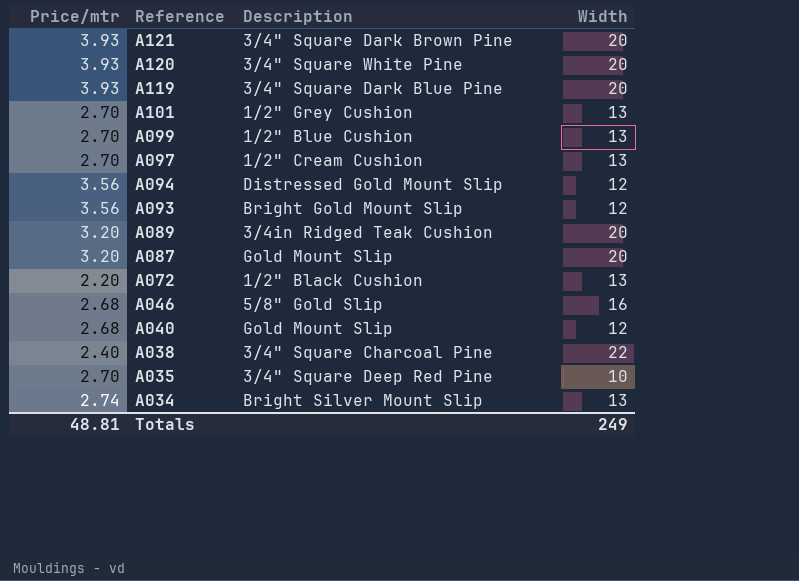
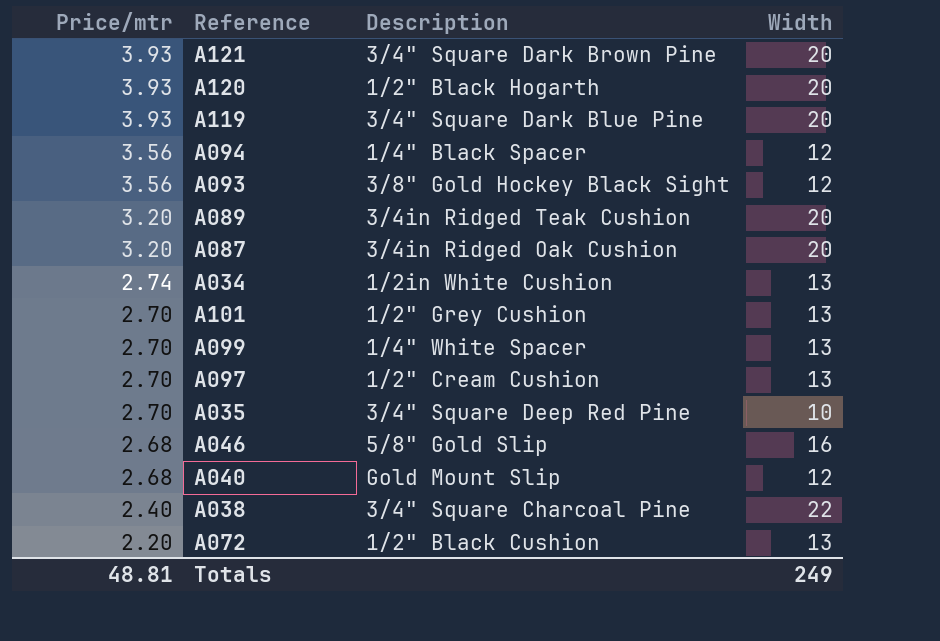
row order: Reference descending -> Price/mtr descending
A120 | Description: 3/4" Square White Pine -> 1/2" Black Hogarth
A094 | Description: Distressed Gold Mount Slip -> 1/4" Black Spacer
A093 | Description: Bright Gold Mount Slip -> 3/8" Gold Hockey Black Sight
A087 | Description: Gold Mount Slip -> 3/4in Ridged Oak Cushion
A034 | Description: Bright Silver Mount Slip -> 1/2in White Cushion
A099 | Description: 1/2" Blue Cushion -> 1/4" White Spacer

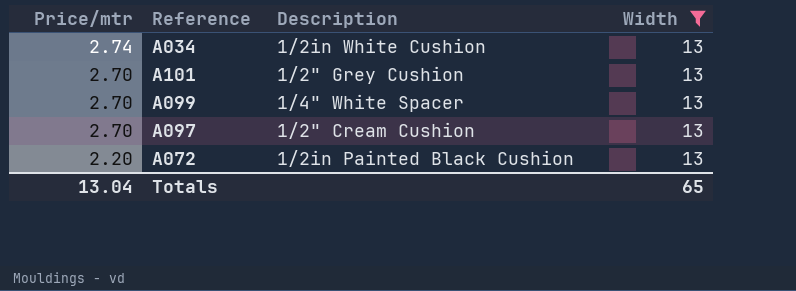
filter: none -> Width = 13
A072 | Description: 1/2" Black Cushion -> 1/2in Painted Black Cushion
Totals | Price/mtr: 48.81 -> 13.04
Totals | Width: 249 -> 65

